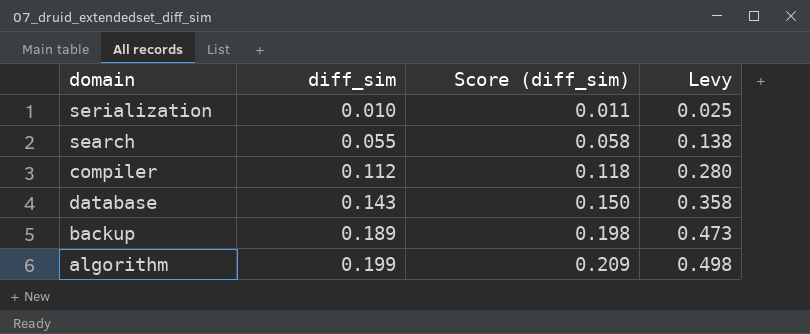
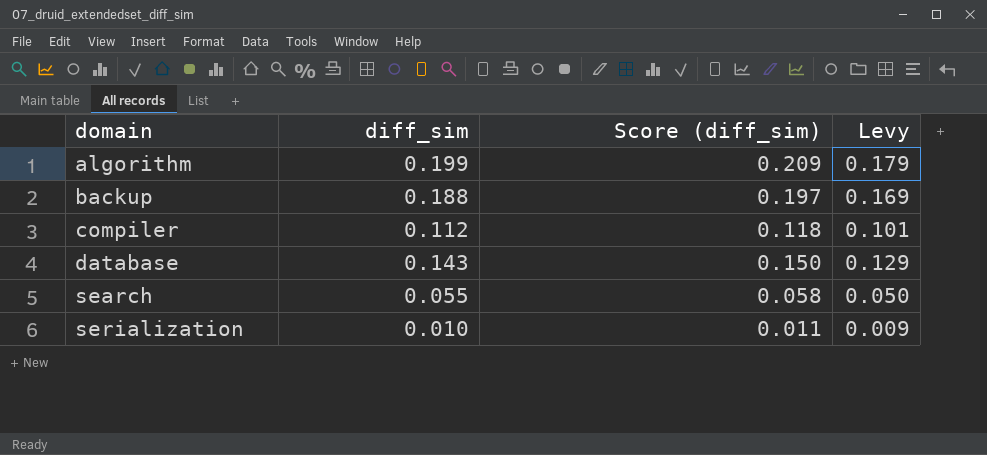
row order: diff_sim ascending -> domain ascending
column Levy | formula: [diff_sim] * 2.5 -> [diff_sim] * 0.9
backup | diff_sim: 0.189 -> 0.188
backup | Score (diff_sim): 0.198 -> 0.197

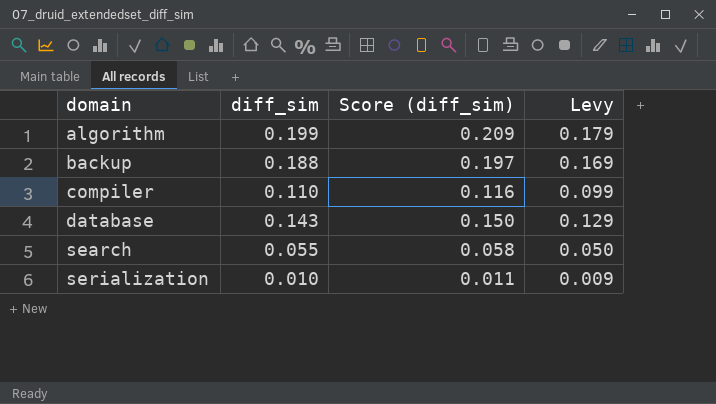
compiler | diff_sim: 0.112 -> 0.110
compiler | Score (diff_sim): 0.118 -> 0.116
compiler | Levy: 0.101 -> 0.099

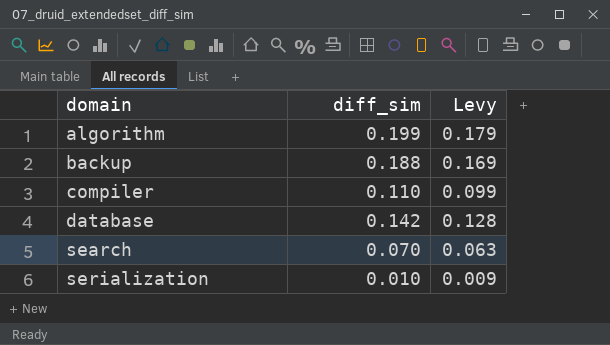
column Score (diff_sim) | formula: [diff_sim] * 1.05 -> none
database | diff_sim: 0.143 -> 0.142
database | Levy: 0.129 -> 0.128
search | diff_sim: 0.055 -> 0.070
search | Levy: 0.050 -> 0.063

